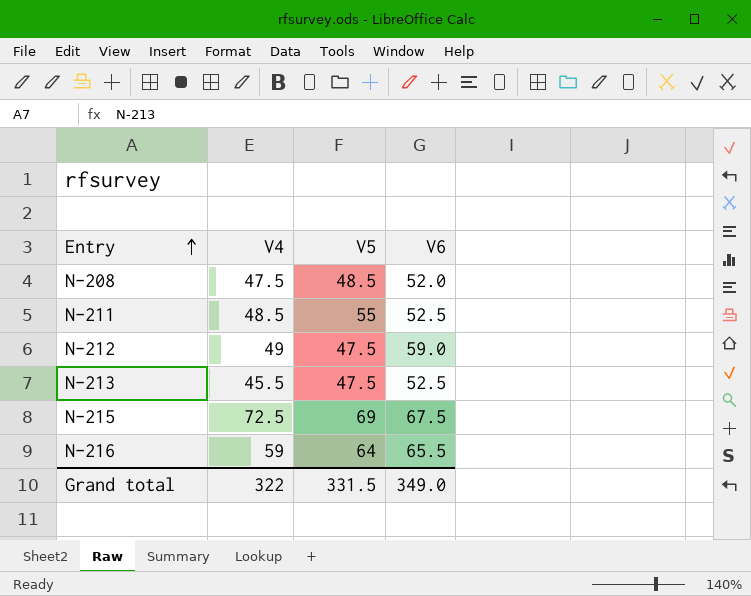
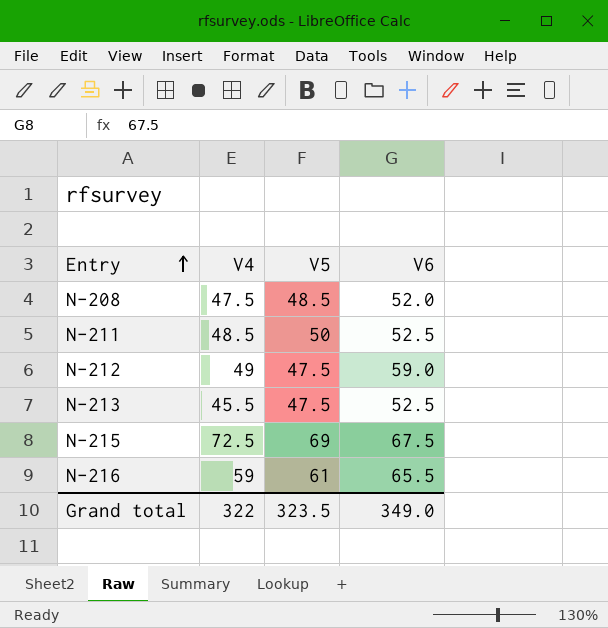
N-211 | V5: 55 -> 50
N-216 | V5: 64 -> 61
Grand total | V5: 331.5 -> 323.5

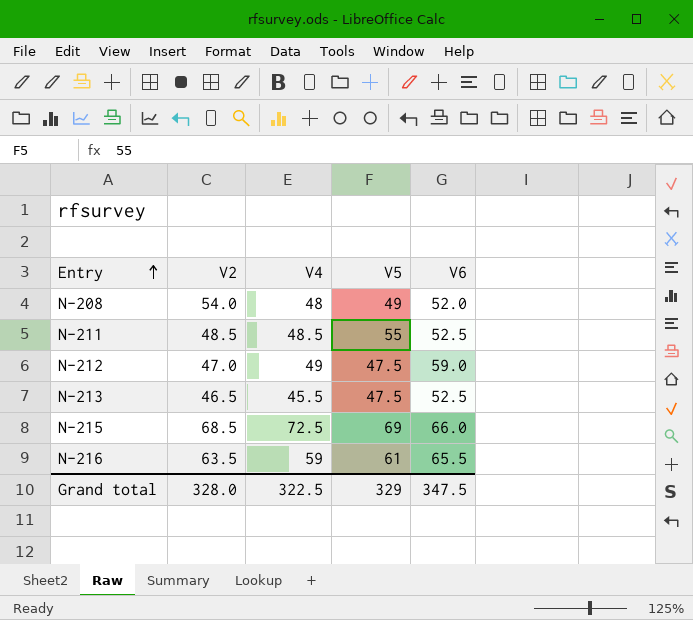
column V2 | position: none -> 2
N-208 | V4: 47.5 -> 48
N-208 | V5: 48.5 -> 49
N-211 | V5: 50 -> 55
N-215 | V6: 67.5 -> 66.0
Grand total | V4: 322 -> 322.5
Grand total | V5: 323.5 -> 329
Grand total | V6: 349.0 -> 347.5

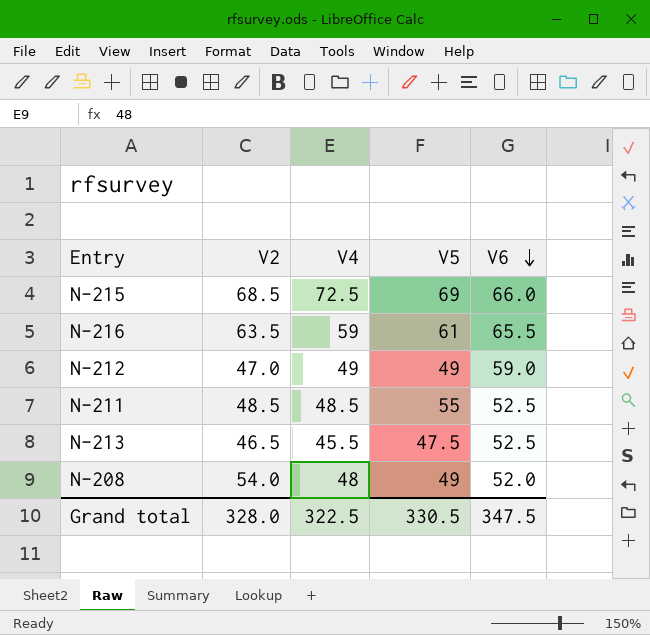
row order: Entry ascending -> V6 descending
N-212 | V5: 47.5 -> 49
Grand total | V5: 329 -> 330.5

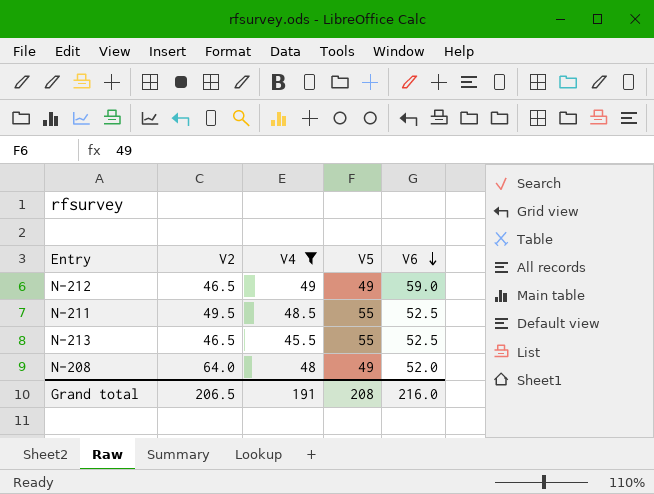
filter: none -> V4 <= 49
N-212 | V2: 47.0 -> 46.5
N-211 | V2: 48.5 -> 49.5
N-213 | V5: 47.5 -> 55
N-208 | V2: 54.0 -> 64.0
Grand total | V2: 328.0 -> 206.5
Grand total | V4: 322.5 -> 191
Grand total | V5: 330.5 -> 208
Grand total | V6: 347.5 -> 216.0

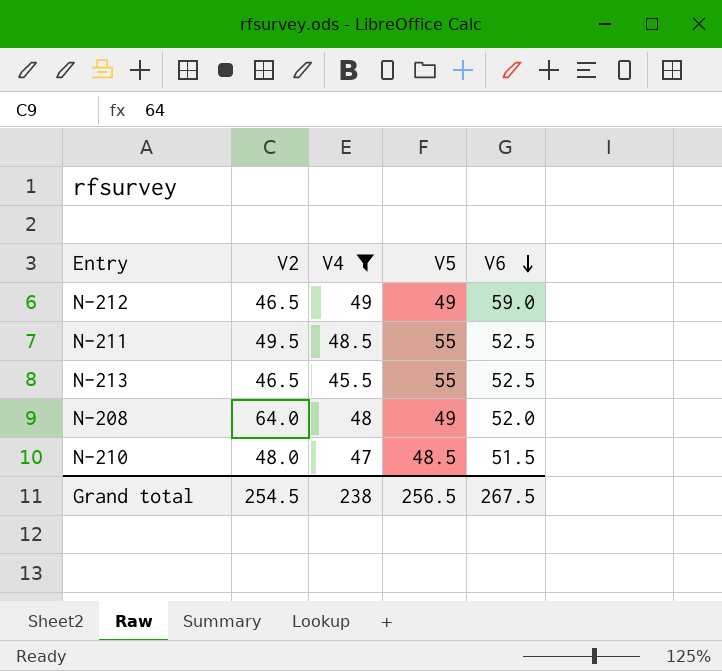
row N-210: none -> 48.0 | 47 | 48.5 | 51.5
Grand total | V2: 206.5 -> 254.5
Grand total | V4: 191 -> 238
Grand total | V5: 208 -> 256.5
Grand total | V6: 216.0 -> 267.5

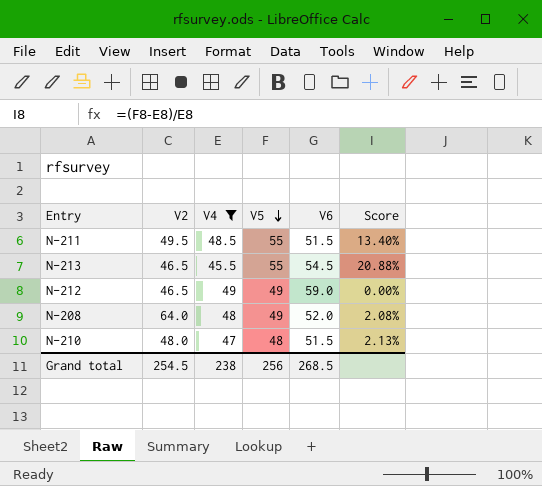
row order: V6 descending -> V5 descending
column Score | formula: none -> ([V5] - [V4]) / [V4]
N-211 | V6: 52.5 -> 51.5
N-213 | V6: 52.5 -> 54.5
N-210 | V5: 48.5 -> 48
Grand total | V5: 256.5 -> 256
Grand total | V6: 267.5 -> 268.5

